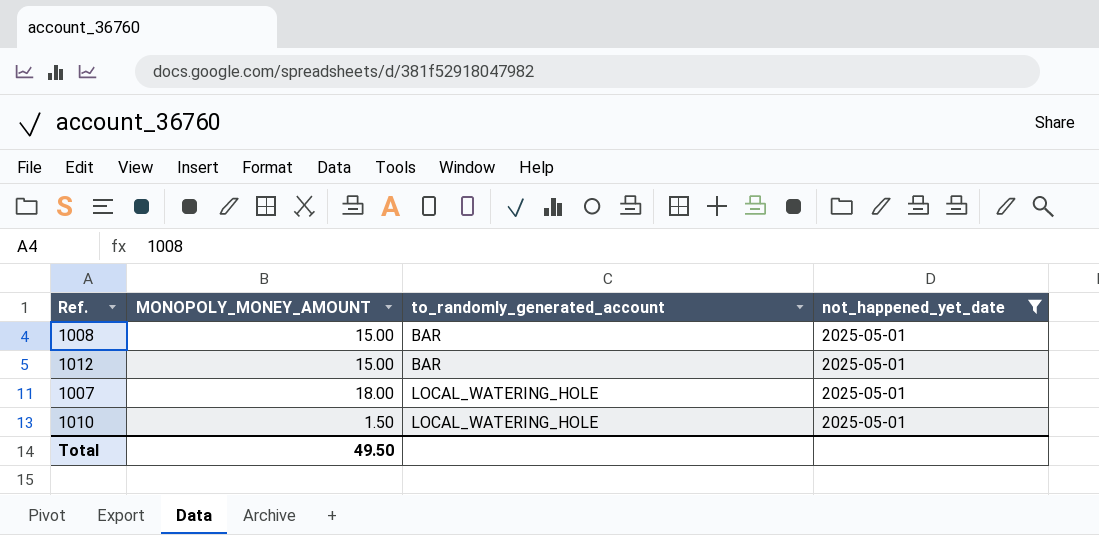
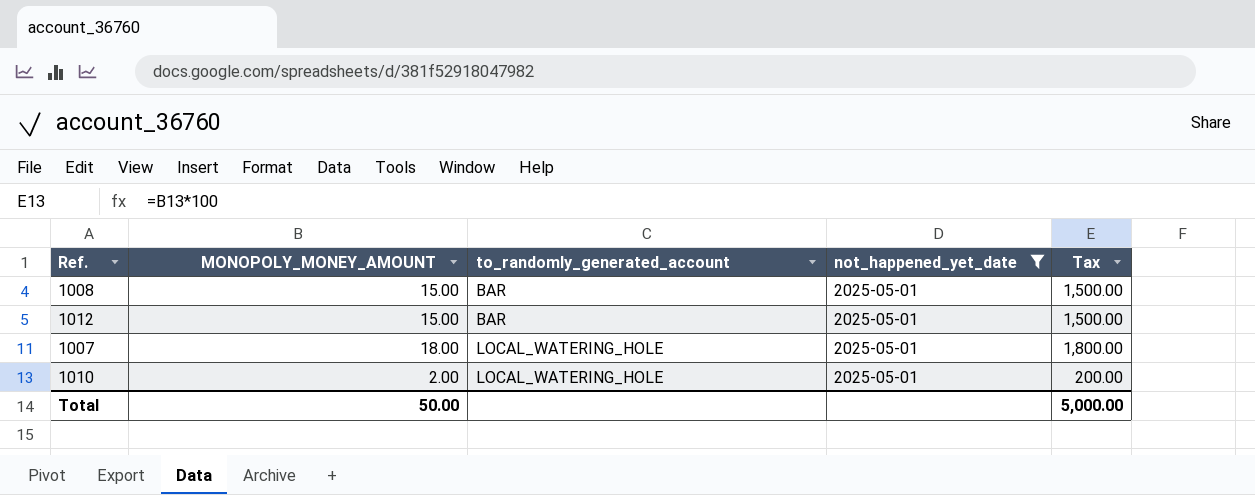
column Tax | formula: none -> [MONOPOLY_MONEY_AMOUNT] * 100
1010 | MONOPOLY_MONEY_AMOUNT: 1.50 -> 2.00
Total | MONOPOLY_MONEY_AMOUNT: 49.50 -> 50.00

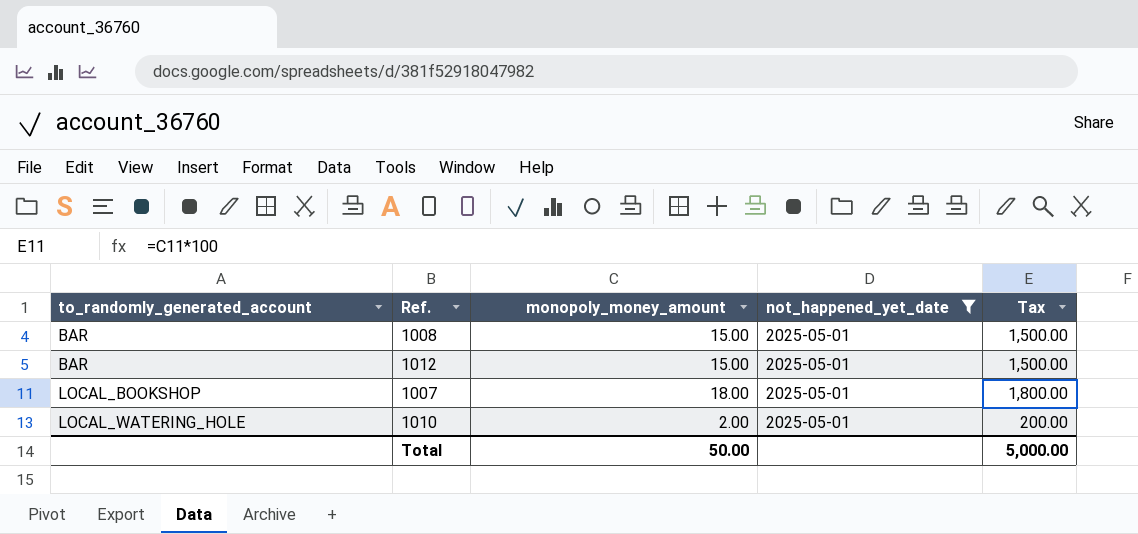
column to_randomly_generated_account | position: 3 -> 1
column name: MONOPOLY_MONEY_AMOUNT -> monopoly_money_amount
1007 | to_randomly_generated_account: LOCAL_WATERING_HOLE -> LOCAL_BOOKSHOP

